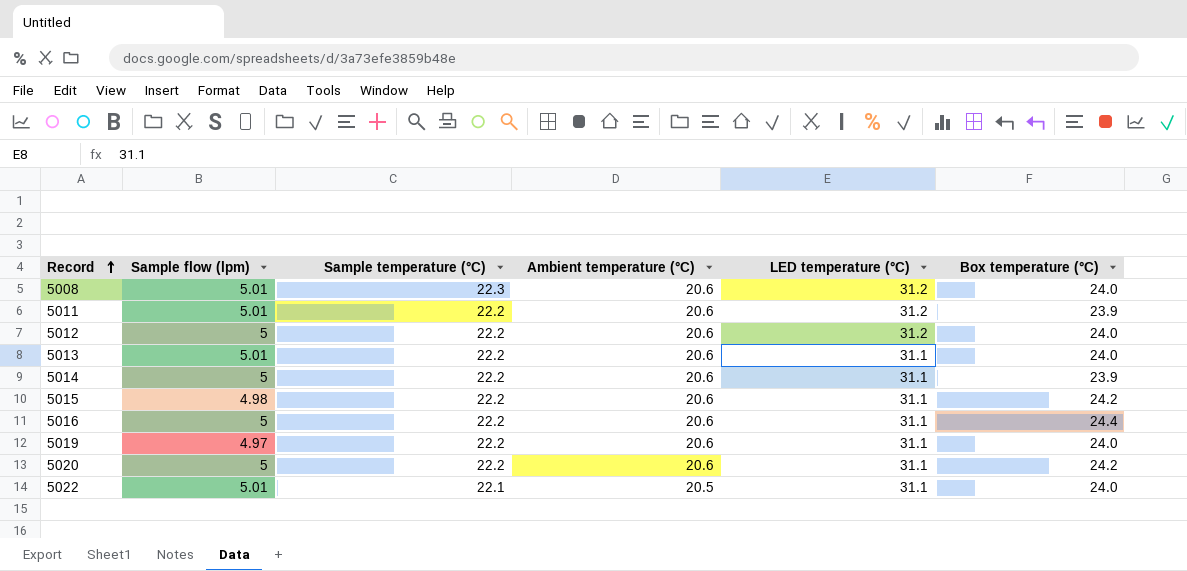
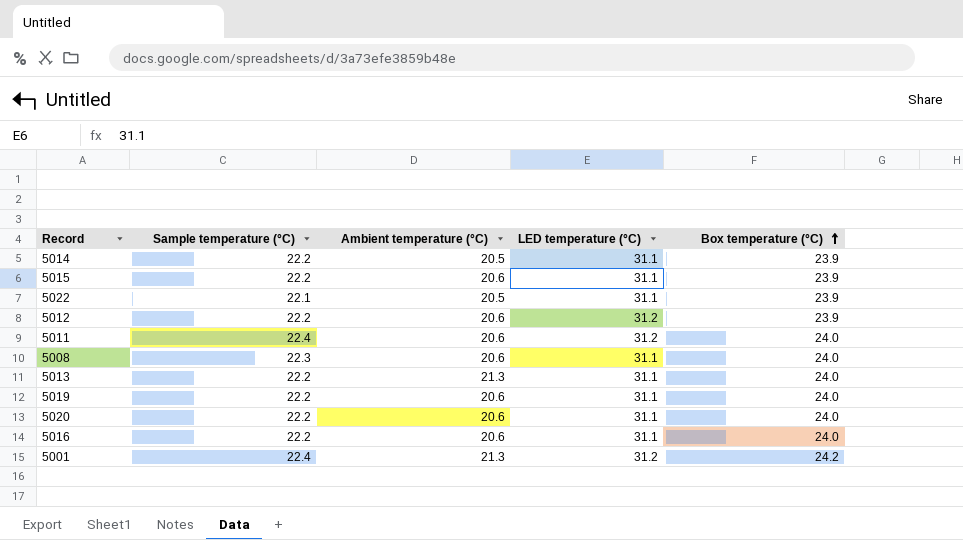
row order: Record ascending -> Box temperature (°C) ascending
column Sample flow (lpm) | position: 2 -> none
5014 | Ambient temperature (°C): 20.6 -> 20.5
5015 | Box temperature (°C): 24.2 -> 23.9
5022 | Box temperature (°C): 24.0 -> 23.9
5012 | Box temperature (°C): 24.0 -> 23.9
5011 | Sample temperature (°C): 22.2 -> 22.4
5011 | Box temperature (°C): 23.9 -> 24.0
5008 | LED temperature (°C): 31.2 -> 31.1
5013 | Ambient temperature (°C): 20.6 -> 21.3
5020 | Box temperature (°C): 24.2 -> 24.0
5016 | Box temperature (°C): 24.4 -> 24.0
row 5001: none -> 22.4 | 21.3 | 31.2 | 24.2

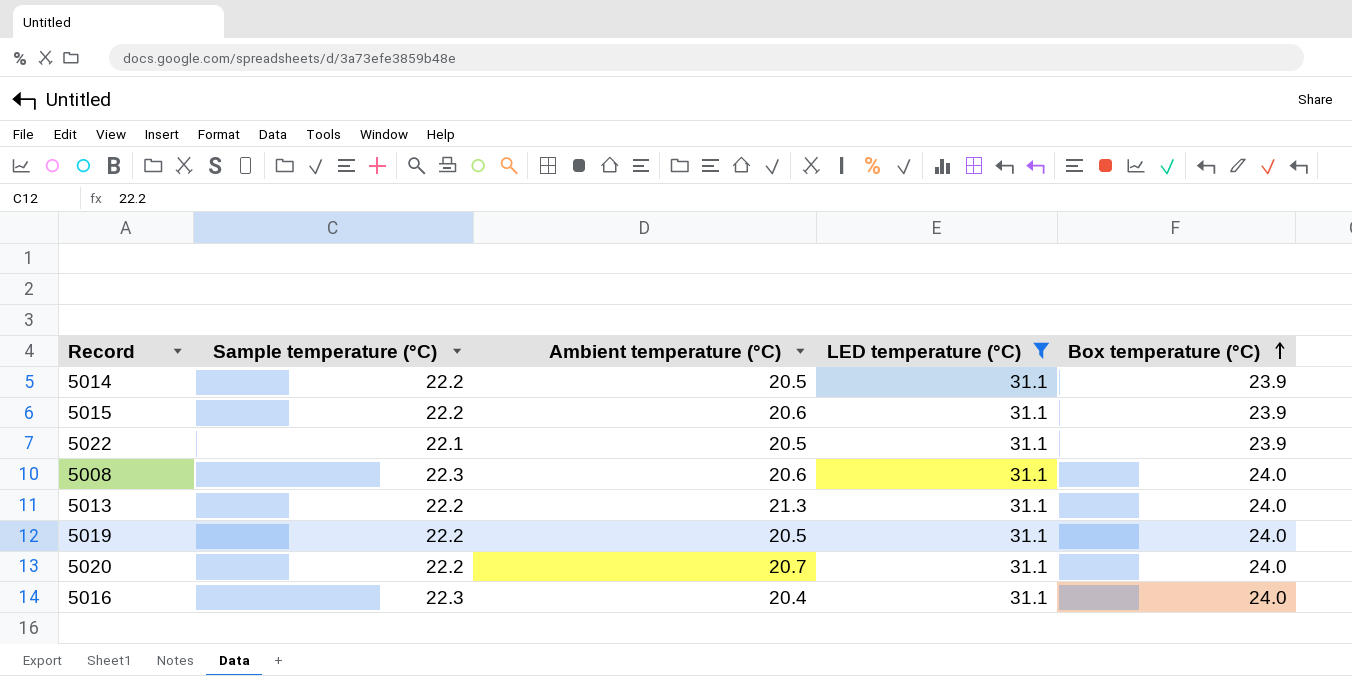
filter: none -> LED temperature (°C) = 31.1
5019 | Ambient temperature (°C): 20.6 -> 20.5
5020 | Ambient temperature (°C): 20.6 -> 20.7
5016 | Sample temperature (°C): 22.2 -> 22.3
5016 | Ambient temperature (°C): 20.6 -> 20.4

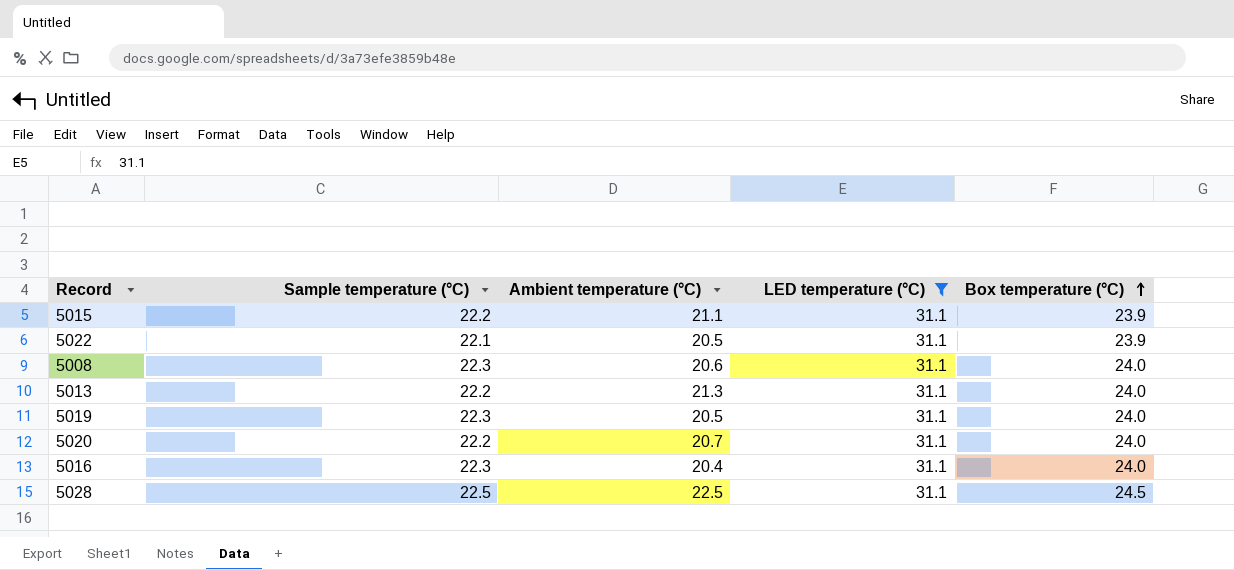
row 5014: 22.2 | 20.5 | 31.1 | 23.9 -> none
5015 | Ambient temperature (°C): 20.6 -> 21.1
5019 | Sample temperature (°C): 22.2 -> 22.3
row 5028: none -> 22.5 | 22.5 | 31.1 | 24.5

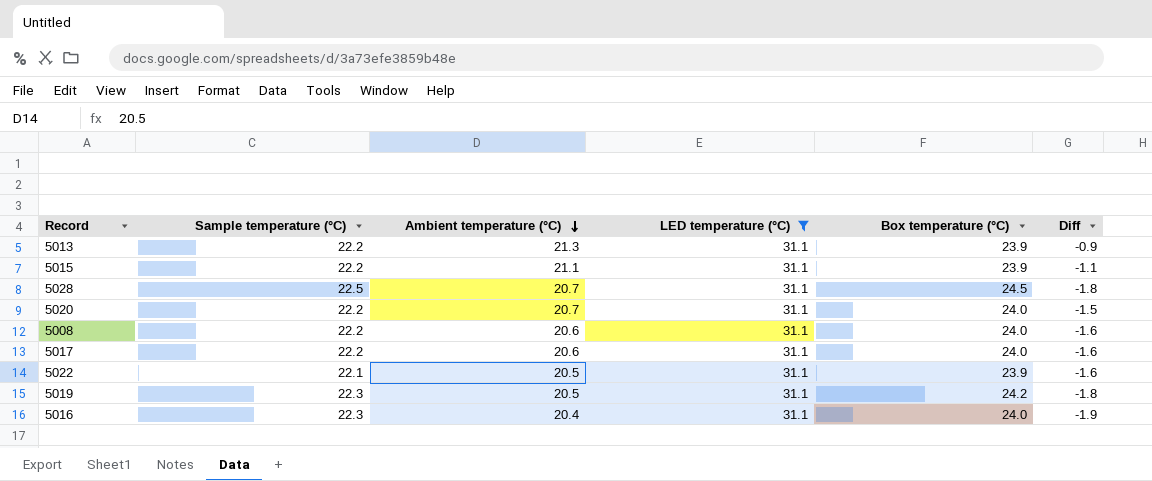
row order: Box temperature (°C) ascending -> Ambient temperature (°C) descending
column Diff | formula: none -> [Ambient temperature (°C)] - [Sample temperature (°C)]
5013 | Box temperature (°C): 24.0 -> 23.9
5028 | Ambient temperature (°C): 22.5 -> 20.7
5008 | Sample temperature (°C): 22.3 -> 22.2
row 5017: none -> 22.2 | 20.6 | 31.1 | 24.0 | -1.6
5019 | Box temperature (°C): 24.0 -> 24.2

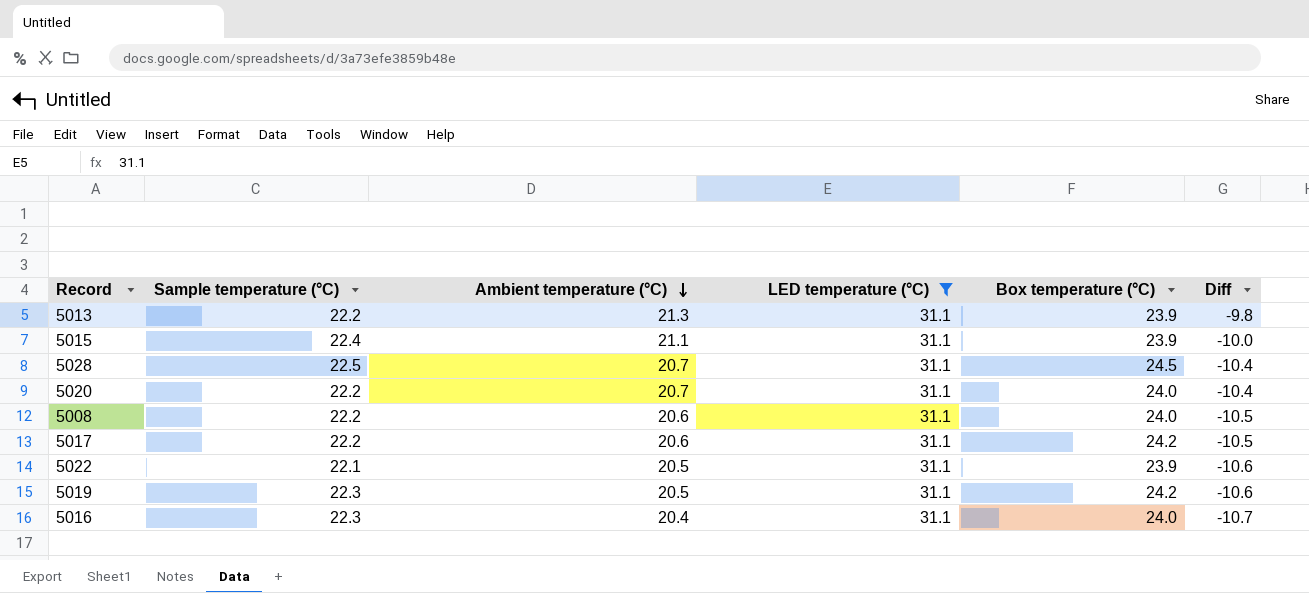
column Diff | formula: [Ambient temperature (°C)] - [Sample temperature (°C)] -> [Ambient temperature (°C)] - [LED temperature (°C)]
5015 | Sample temperature (°C): 22.2 -> 22.4
5017 | Box temperature (°C): 24.0 -> 24.2

